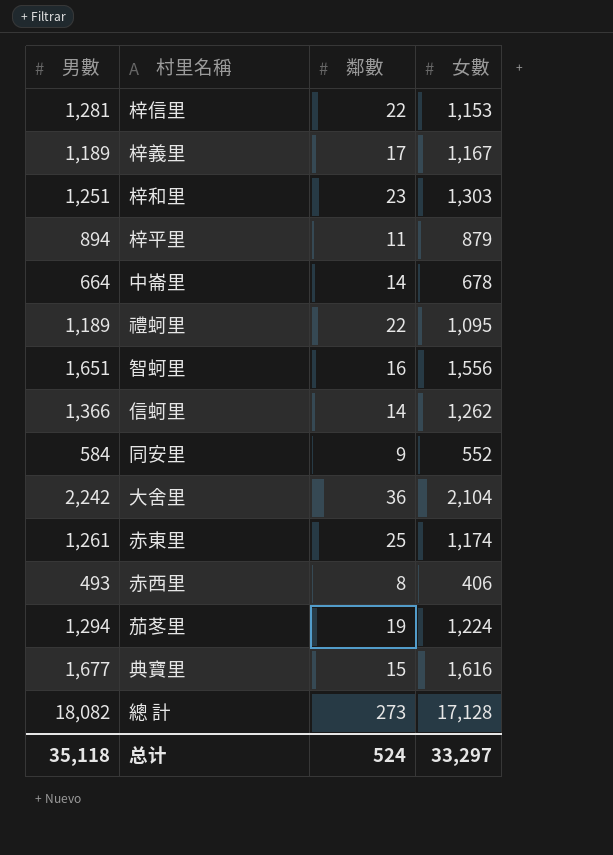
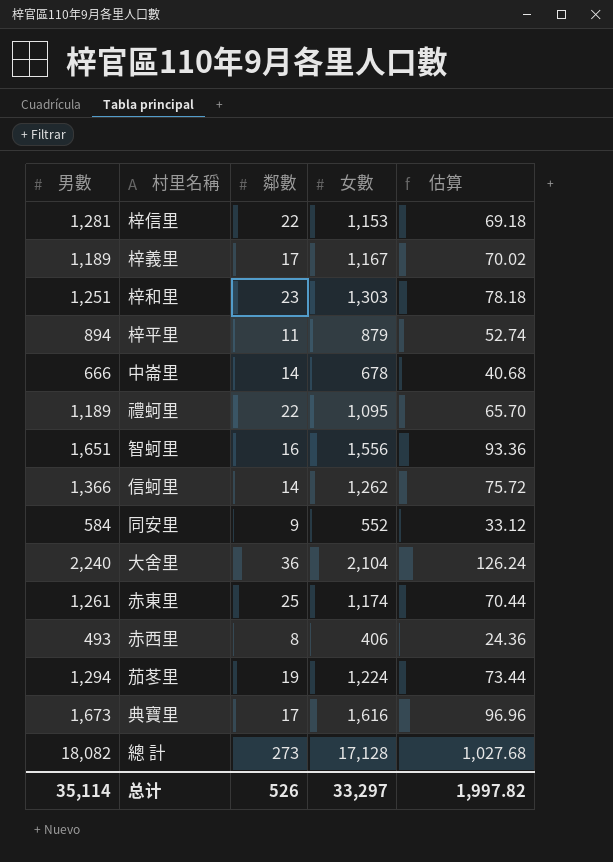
column 估算 | formula: none -> [女數] * 0.06
中崙里 | 男數: 664 -> 666
大舍里 | 男數: 2,242 -> 2,240
典寶里 | 男數: 1,677 -> 1,673
典寶里 | 鄰數: 15 -> 17
总计 | 男數: 35,118 -> 35,114
总计 | 鄰數: 524 -> 526

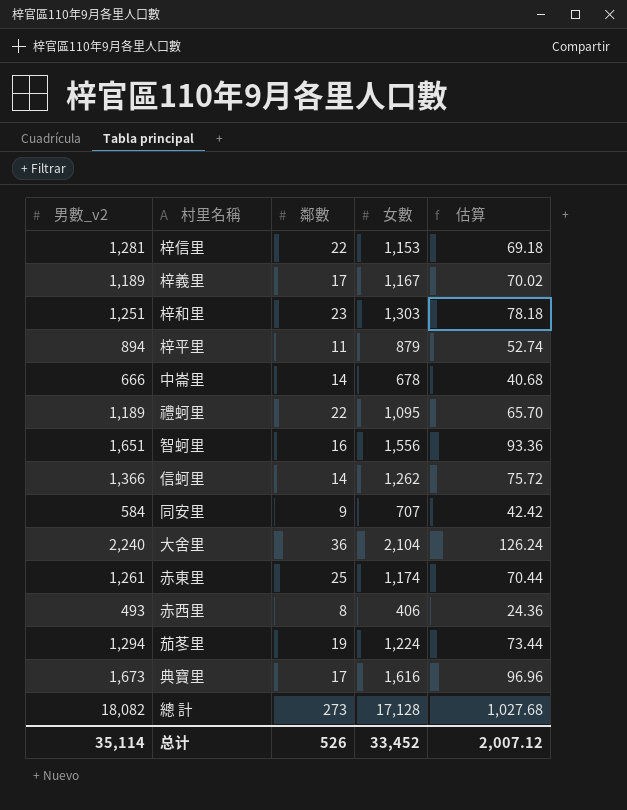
column name: 男數 -> 男數_v2
同安里 | 女數: 552 -> 707
同安里 | 估算: 33.12 -> 42.42
总计 | 女數: 33,297 -> 33,452
总计 | 估算: 1,997.82 -> 2,007.12

